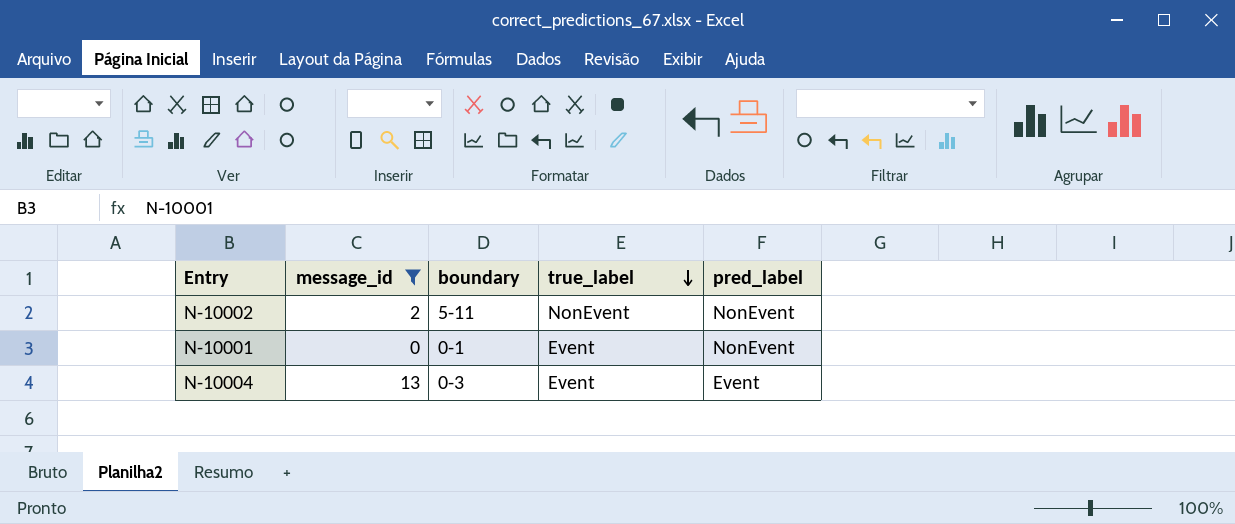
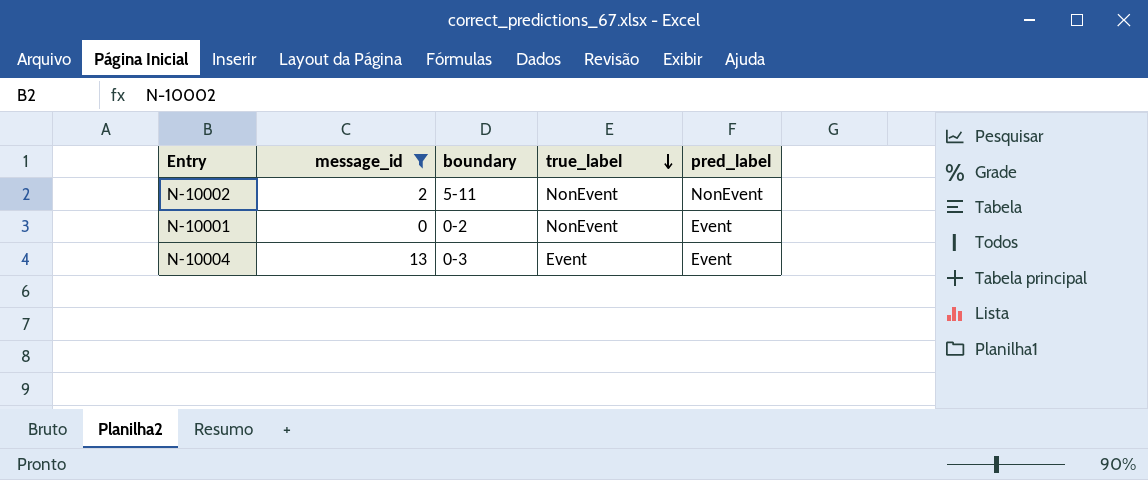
N-10001 | boundary: 0-1 -> 0-2
N-10001 | true_label: Event -> NonEvent
N-10001 | pred_label: NonEvent -> Event

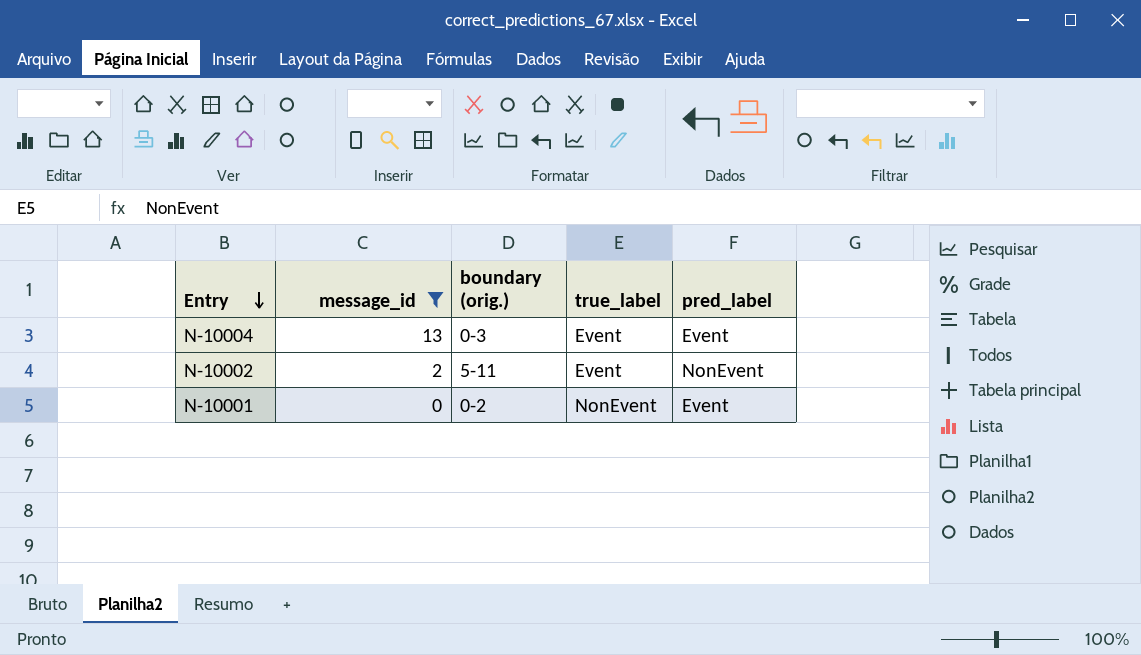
row order: true_label descending -> Entry descending
column name: boundary -> boundary (orig.)
N-10002 | true_label: NonEvent -> Event

